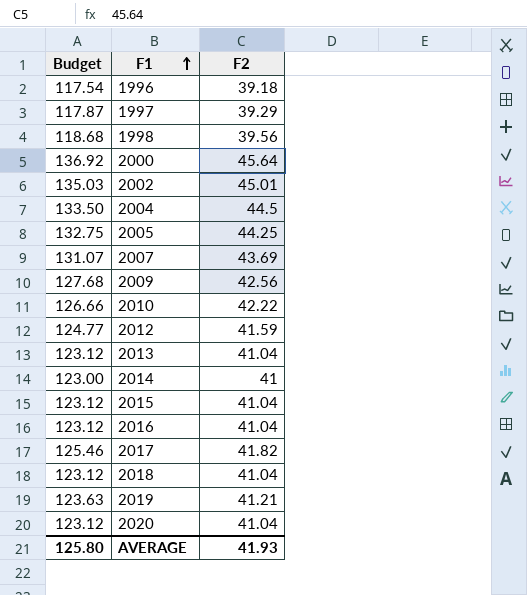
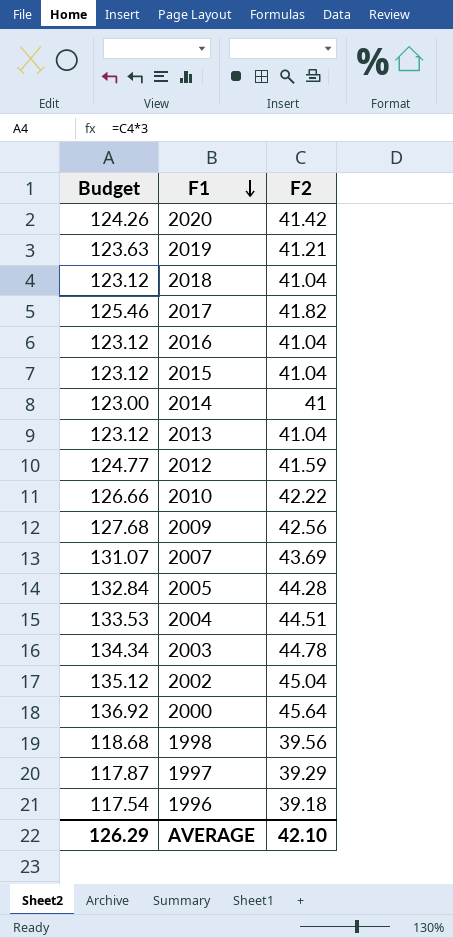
row order: F1 ascending -> F1 descending
2020 | Budget: 123.12 -> 124.26
2020 | F2: 41.04 -> 41.42
2005 | Budget: 132.75 -> 132.84
2005 | F2: 44.25 -> 44.28
2004 | Budget: 133.50 -> 133.53
2004 | F2: 44.5 -> 44.51
row 2003: none -> 134.34 | 44.78
2002 | Budget: 135.03 -> 135.12
2002 | F2: 45.01 -> 45.04
AVERAGE | Budget: 125.80 -> 126.29
AVERAGE | F2: 41.93 -> 42.10

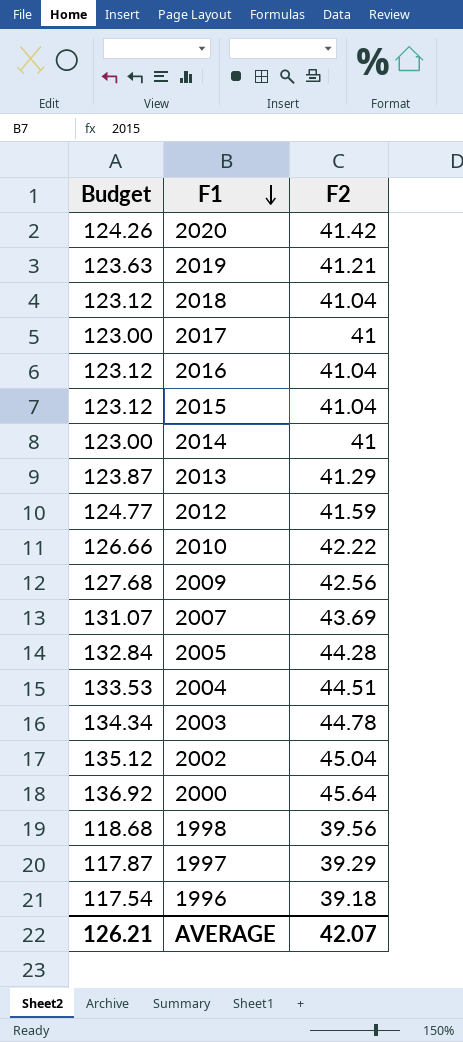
2017 | Budget: 125.46 -> 123.00
2017 | F2: 41.82 -> 41
2013 | Budget: 123.12 -> 123.87
2013 | F2: 41.04 -> 41.29
AVERAGE | Budget: 126.29 -> 126.21
AVERAGE | F2: 42.10 -> 42.07

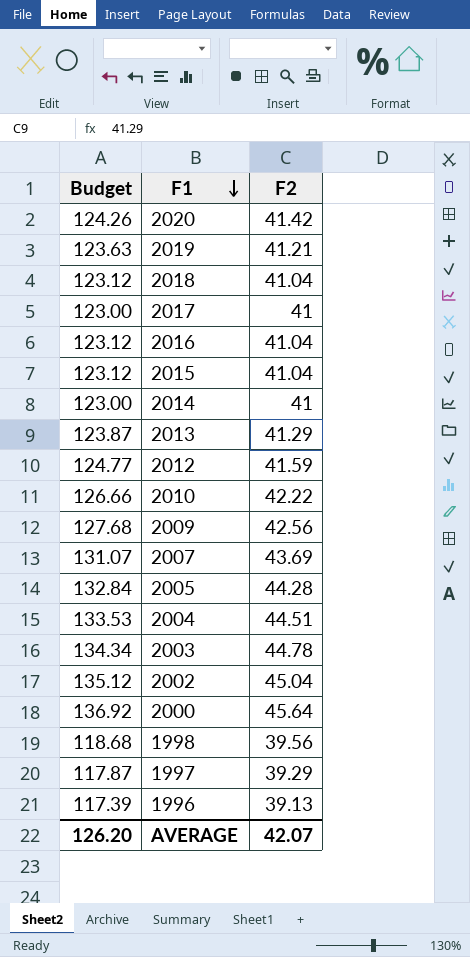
1996 | Budget: 117.54 -> 117.39
1996 | F2: 39.18 -> 39.13
AVERAGE | Budget: 126.21 -> 126.20

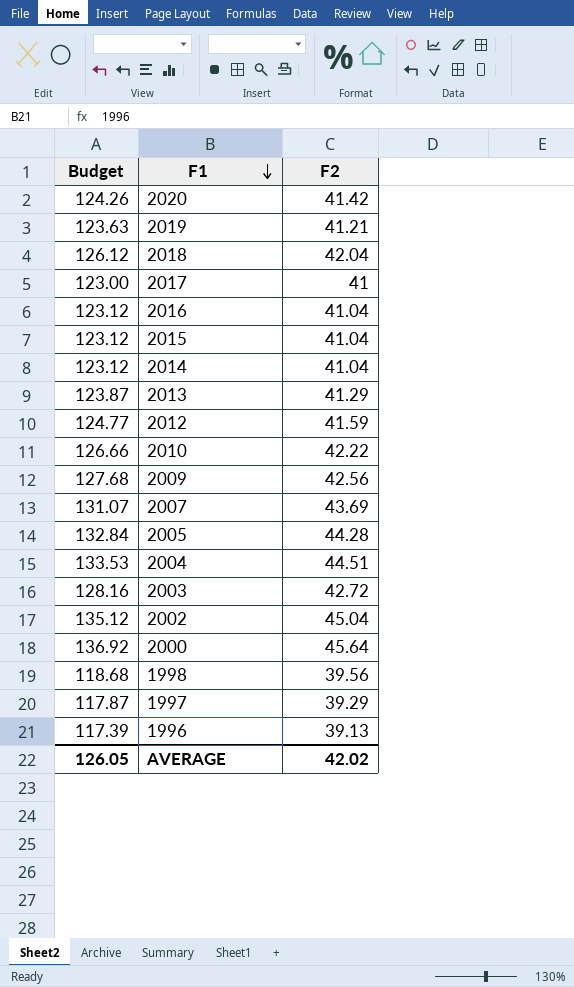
2018 | Budget: 123.12 -> 126.12
2018 | F2: 41.04 -> 42.04
2014 | Budget: 123.00 -> 123.12
2014 | F2: 41 -> 41.04
2003 | Budget: 134.34 -> 128.16
2003 | F2: 44.78 -> 42.72
AVERAGE | Budget: 126.20 -> 126.05
AVERAGE | F2: 42.07 -> 42.02

